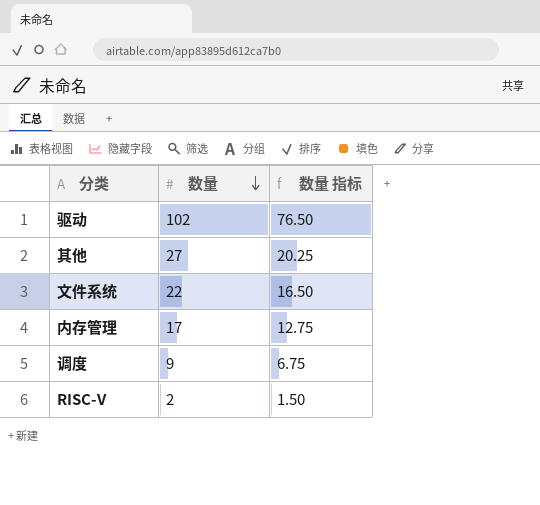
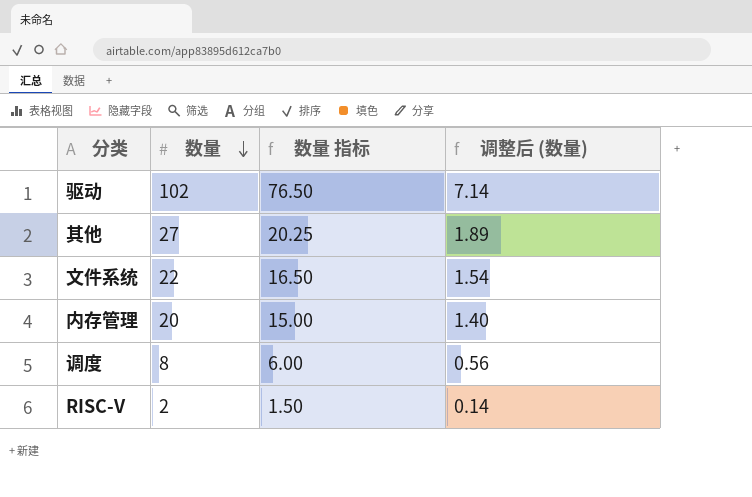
column 调整后 (数量) | formula: none -> [数量] * 0.07
内存管理 | 数量: 17 -> 20
内存管理 | 数量 指标: 12.75 -> 15.00
调度 | 数量: 9 -> 8
调度 | 数量 指标: 6.75 -> 6.00

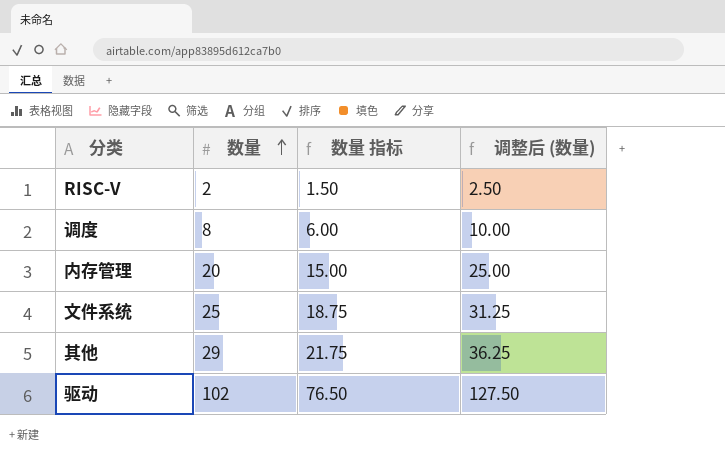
row order: 数量 descending -> 数量 ascending
column 调整后 (数量) | formula: [数量] * 0.07 -> [数量] * 1.25
文件系统 | 数量: 22 -> 25
文件系统 | 数量 指标: 16.50 -> 18.75
其他 | 数量: 27 -> 29
其他 | 数量 指标: 20.25 -> 21.75

